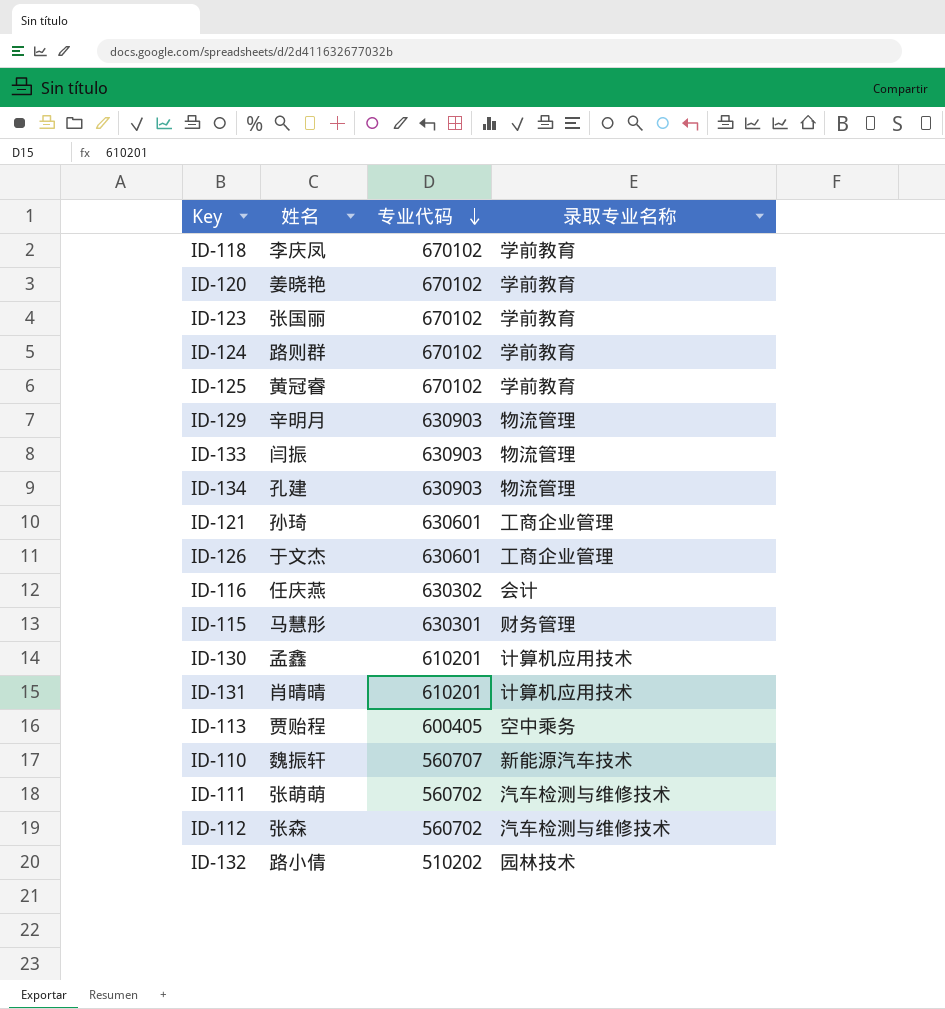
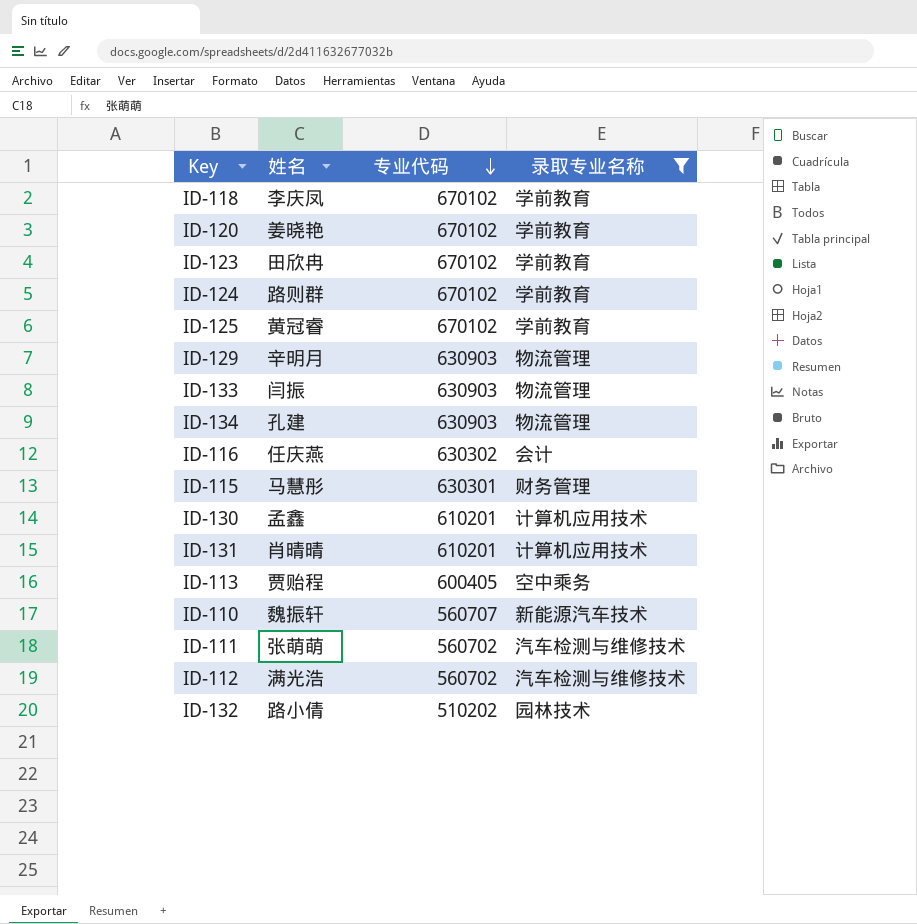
filter: none -> 录取专业名称 != 工商企业管理
ID-123 | 姓名: 张国丽 -> 田欣冉
ID-112 | 姓名: 张森 -> 满光浩

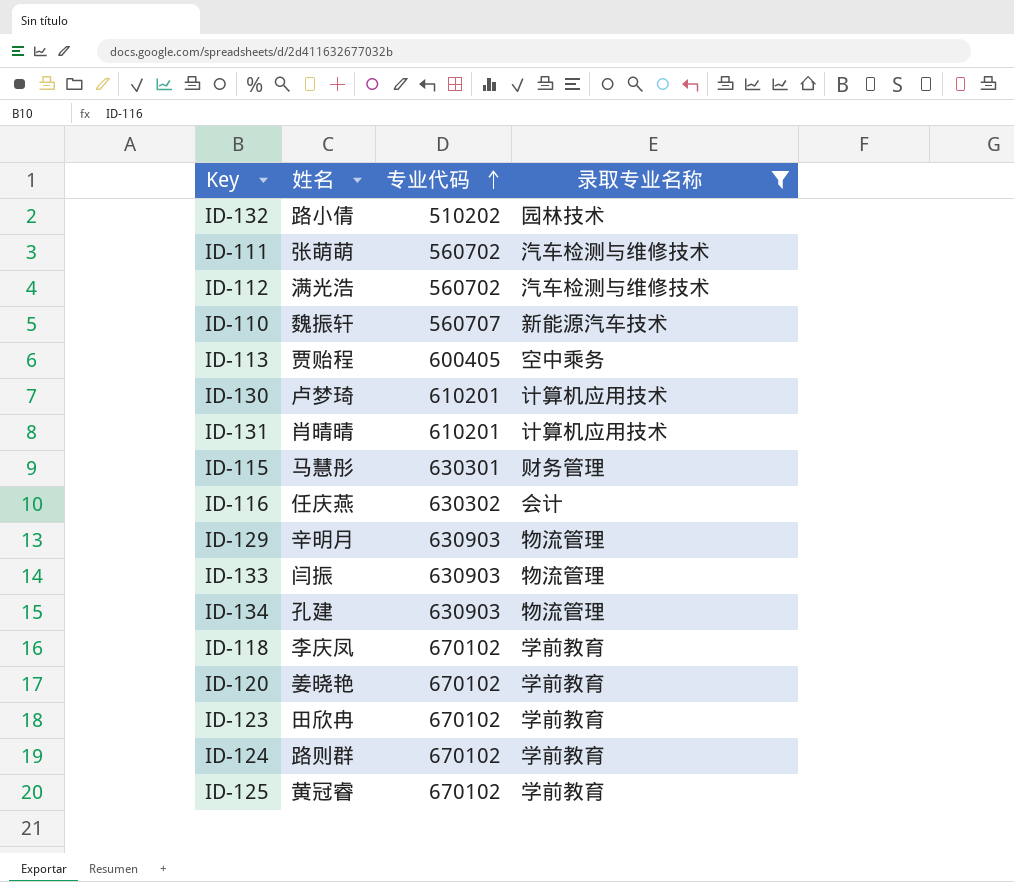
row order: 专业代码 descending -> 专业代码 ascending
ID-130 | 姓名: 孟鑫 -> 卢梦琦

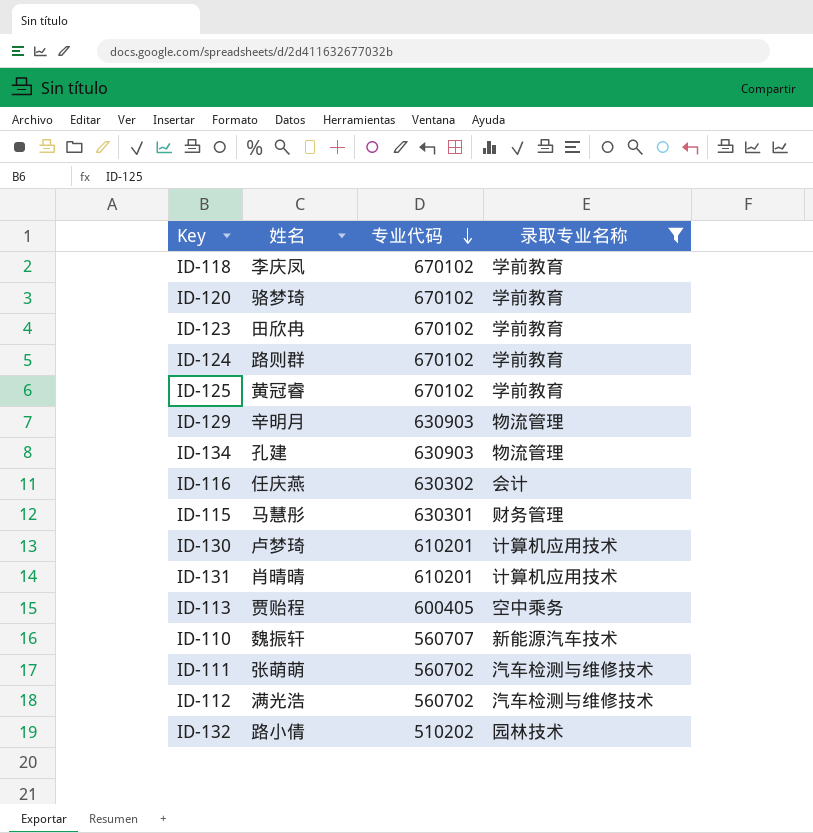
row order: 专业代码 ascending -> 专业代码 descending
row ID-133: 闫振 | 630903 | 物流管理 -> none
ID-120 | 姓名: 姜晓艳 -> 骆梦琦

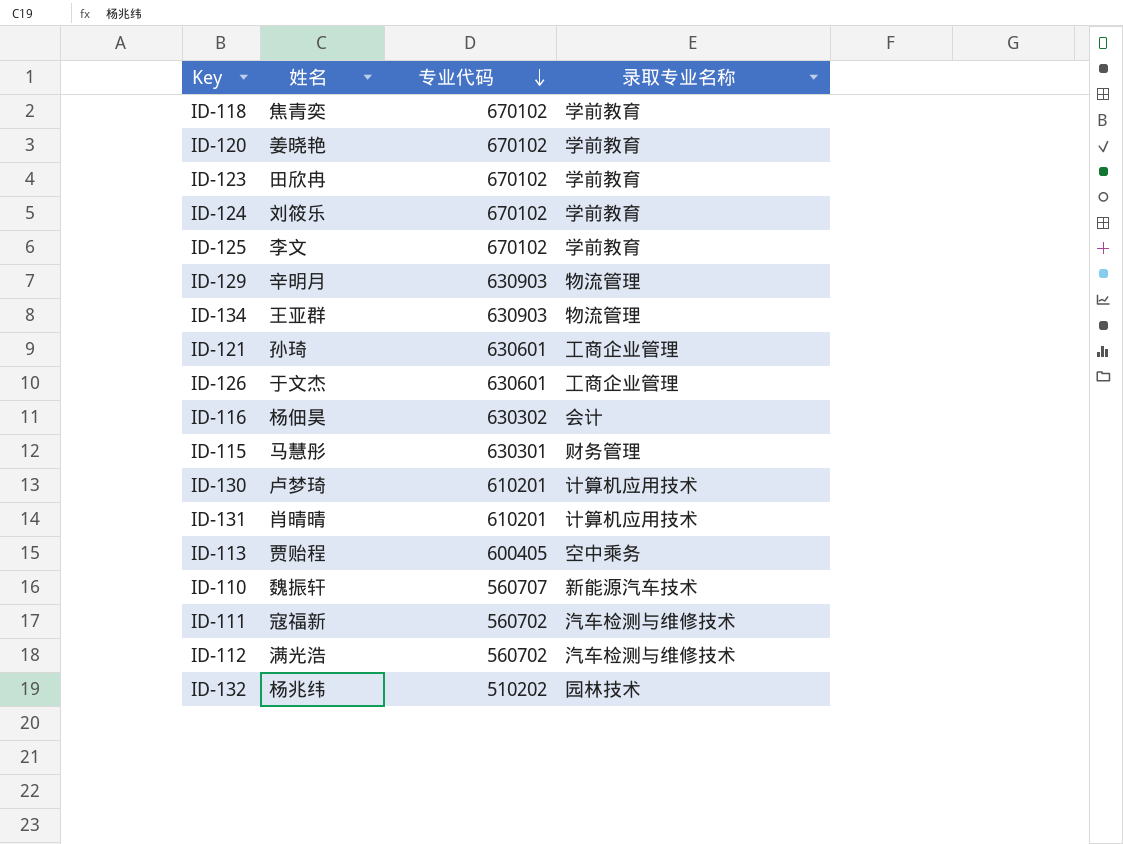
filter: 录取专业名称 != 工商企业管理 -> none
ID-118 | 姓名: 李庆凤 -> 焦青奕
ID-120 | 姓名: 骆梦琦 -> 姜晓艳
ID-124 | 姓名: 路则群 -> 刘筱乐
ID-125 | 姓名: 黄冠睿 -> 李文
ID-134 | 姓名: 孔建 -> 王亚群
ID-116 | 姓名: 任庆燕 -> 杨佃昊
ID-111 | 姓名: 张萌萌 -> 寇福新
ID-132 | 姓名: 路小倩 -> 杨兆纬

